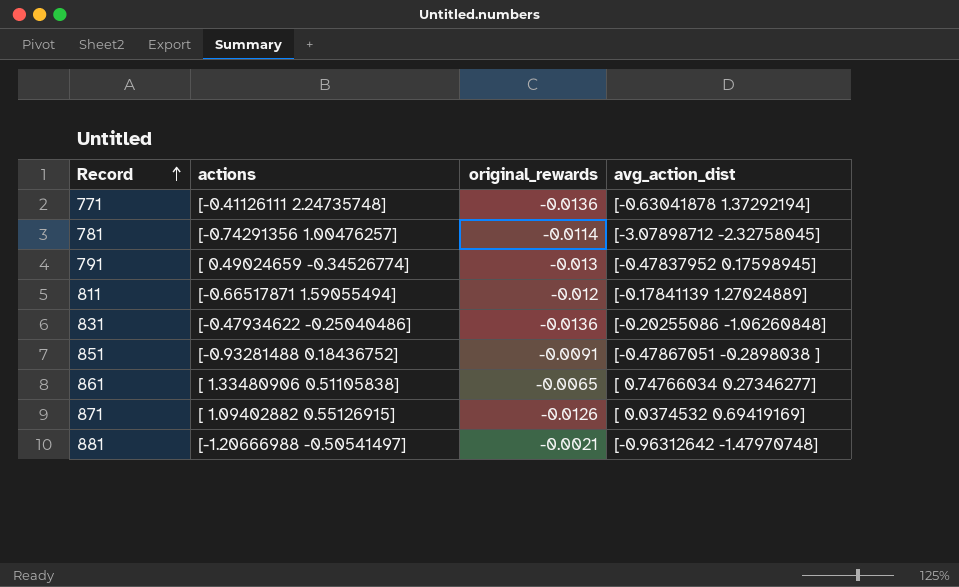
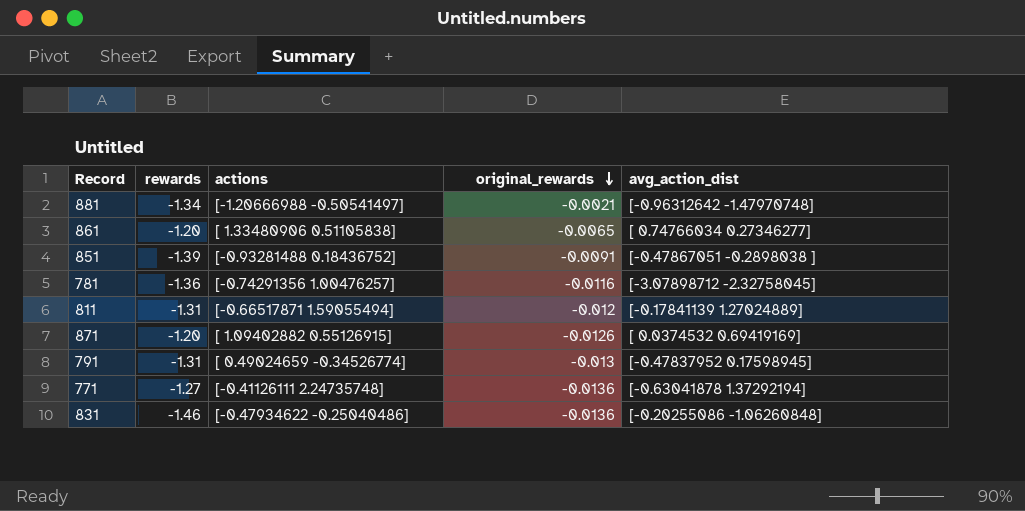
row order: Record ascending -> original_rewards descending
column rewards | position: none -> 2
781 | original_rewards: -0.0114 -> -0.0116

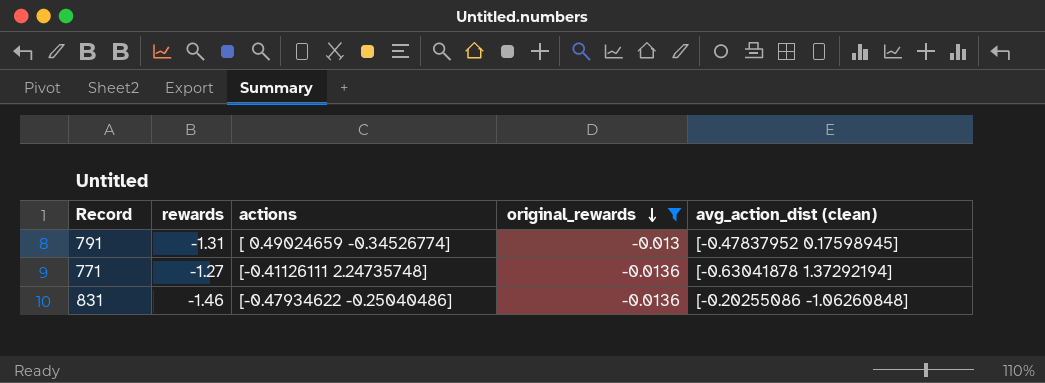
filter: none -> original_rewards <= -0.013
column name: avg_action_dist -> avg_action_dist (clean)

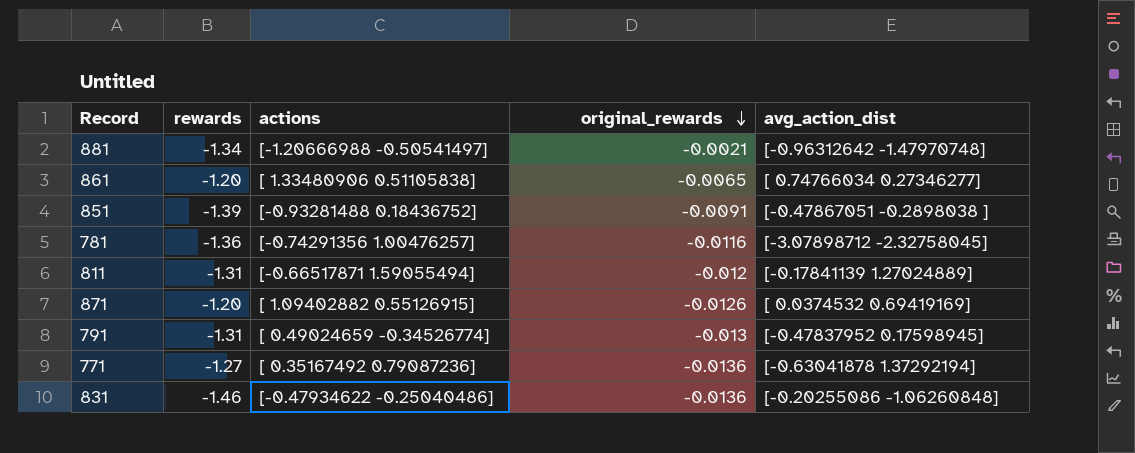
filter: original_rewards <= -0.013 -> none
column name: avg_action_dist (clean) -> avg_action_dist
771 | actions: [-0.41126111 2.24735748] -> [ 0.35167492 0.79087236]

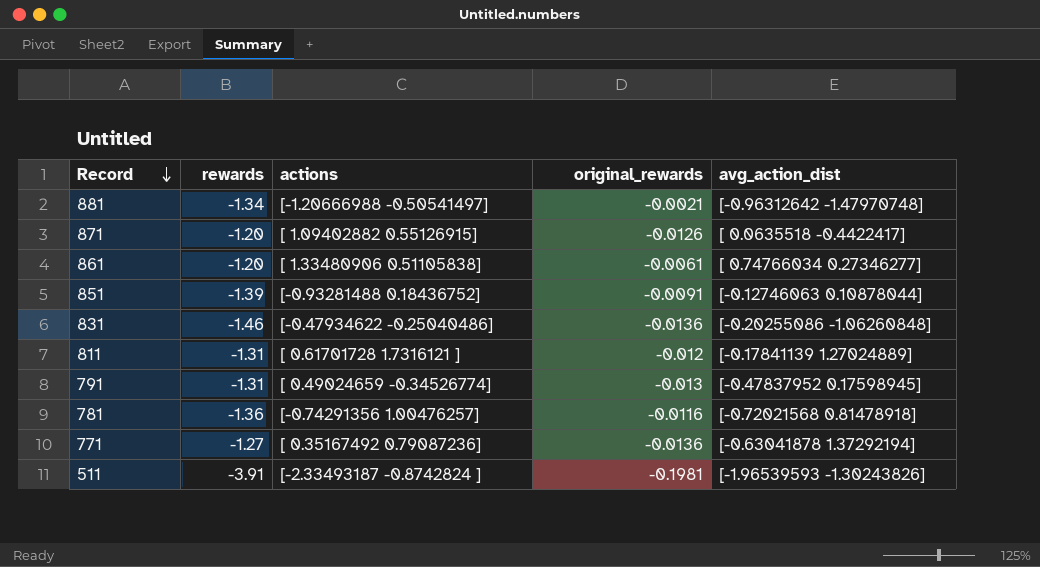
row order: original_rewards descending -> Record descending
871 | avg_action_dist: [ 0.0374532 0.69419169] -> [ 0.0635518 -0.4422417]
861 | original_rewards: -0.0065 -> -0.0061
851 | avg_action_dist: [-0.47867051 -0.2898038 ] -> [-0.12746063 0.10878044]
811 | actions: [-0.66517871 1.59055494] -> [ 0.61701728 1.7316121 ]
781 | avg_action_dist: [-3.07898712 -2.32758045] -> [-0.72021568 0.81478918]
row 511: none -> -3.91 | [-2.33493187 -0.8742824 ] | -0.1981 | [-1.96539593 -1.30243826]

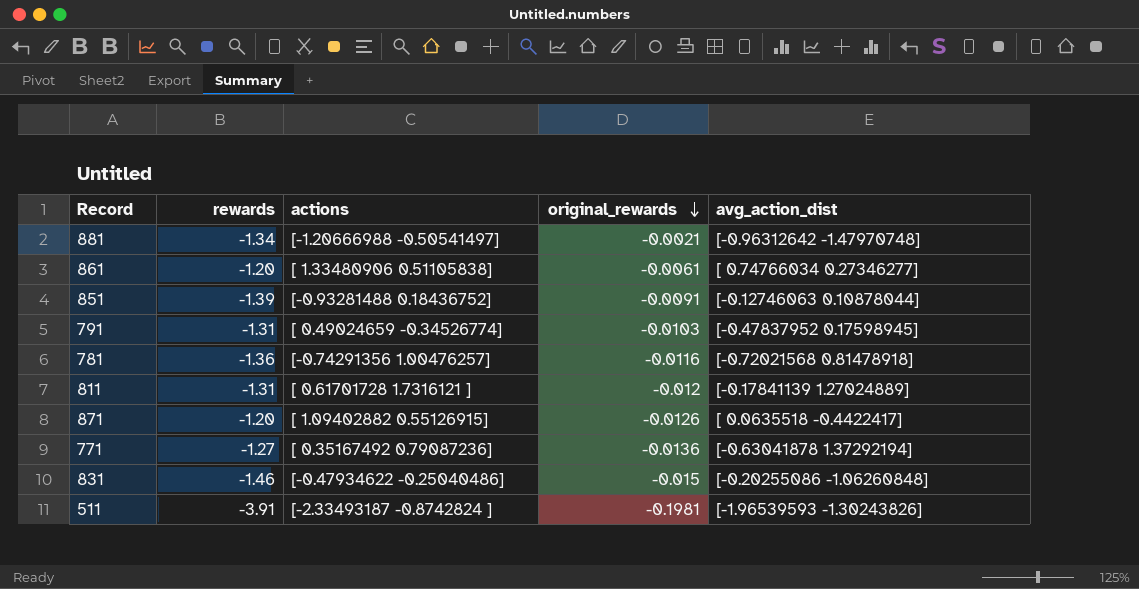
row order: Record descending -> original_rewards descending
791 | original_rewards: -0.013 -> -0.0103
831 | original_rewards: -0.0136 -> -0.015

